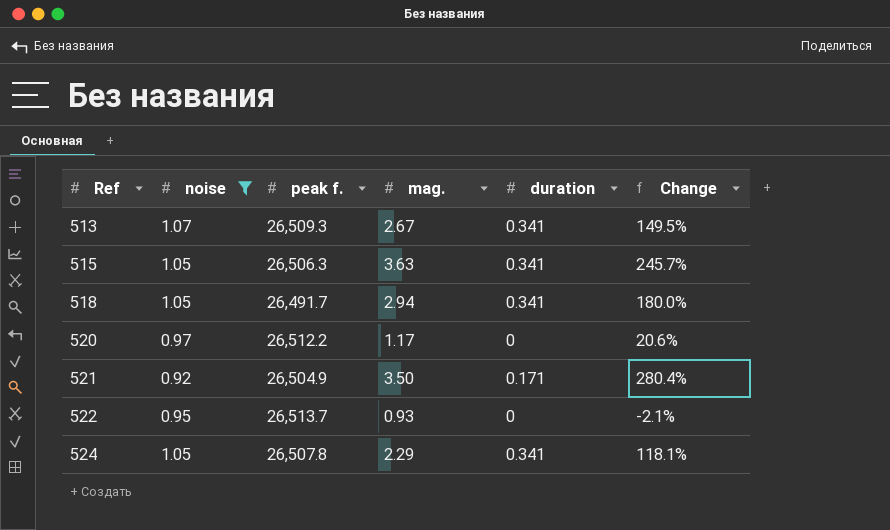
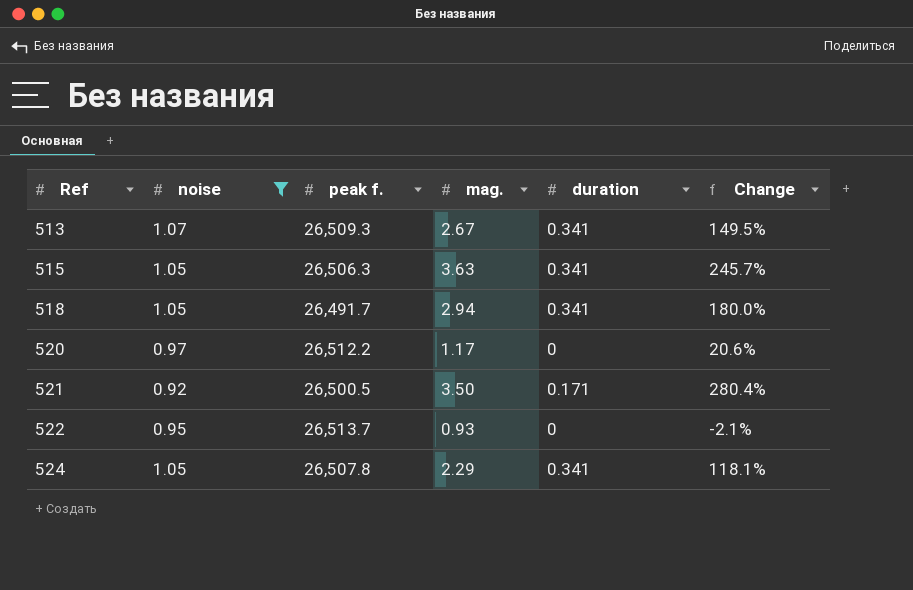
521 | peak f.: 26,504.9 -> 26,500.5

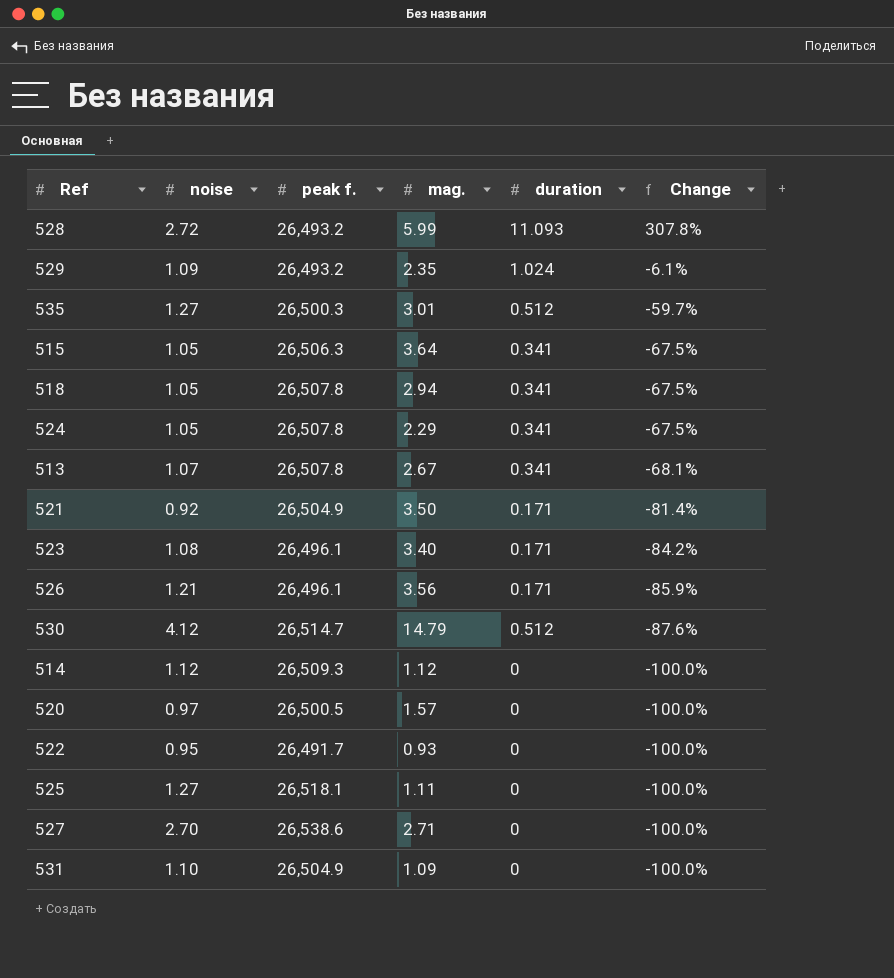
filter: noise <= 1.07 -> none
row order: Ref ascending -> Change descending
column Change | formula: ([mag.] - [noise]) / [noise] -> ([duration] - [noise]) / [noise]
515 | mag.: 3.63 -> 3.64
518 | peak f.: 26,491.7 -> 26,507.8
513 | peak f.: 26,509.3 -> 26,507.8
521 | peak f.: 26,500.5 -> 26,504.9
520 | peak f.: 26,512.2 -> 26,500.5
520 | mag.: 1.17 -> 1.57
522 | peak f.: 26,513.7 -> 26,491.7

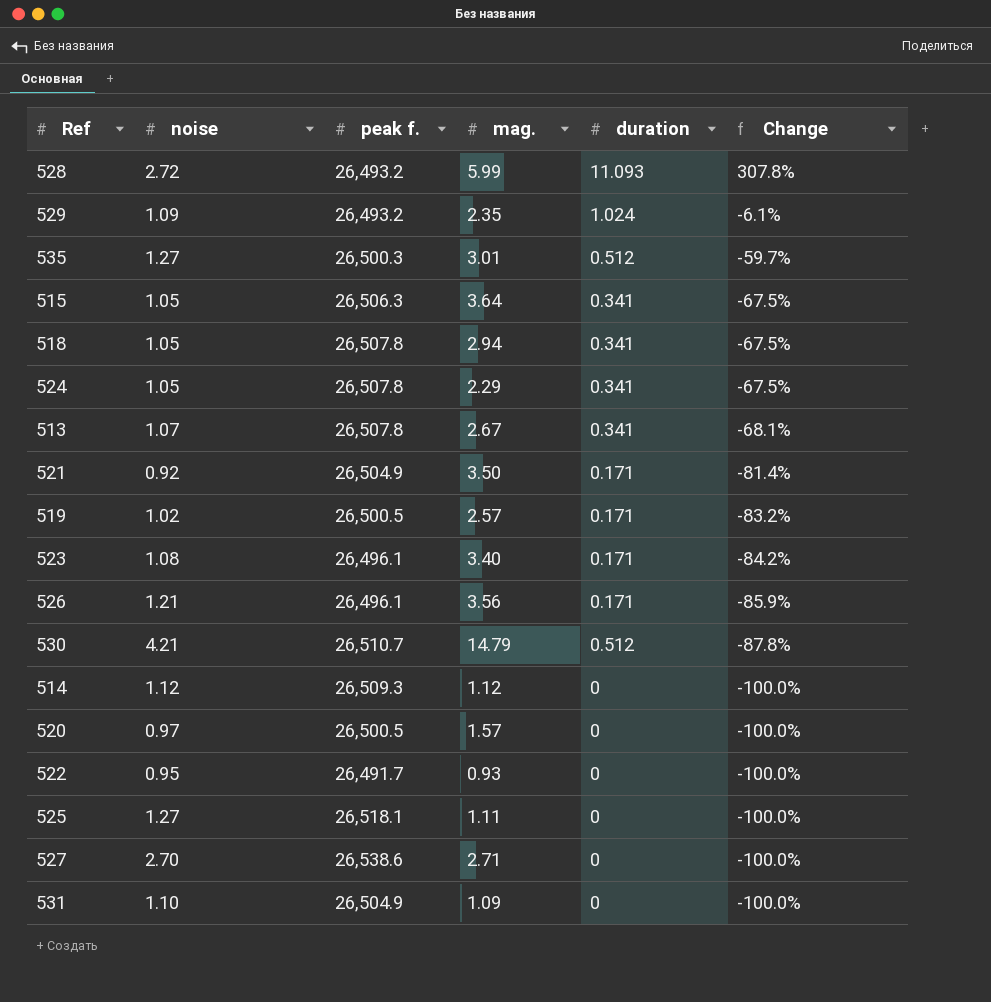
row 519: none -> 1.02 | 26,500.5 | 2.57 | 0.171 | -83.2%
530 | noise: 4.12 -> 4.21
530 | peak f.: 26,514.7 -> 26,510.7
530 | Change: -87.6% -> -87.8%

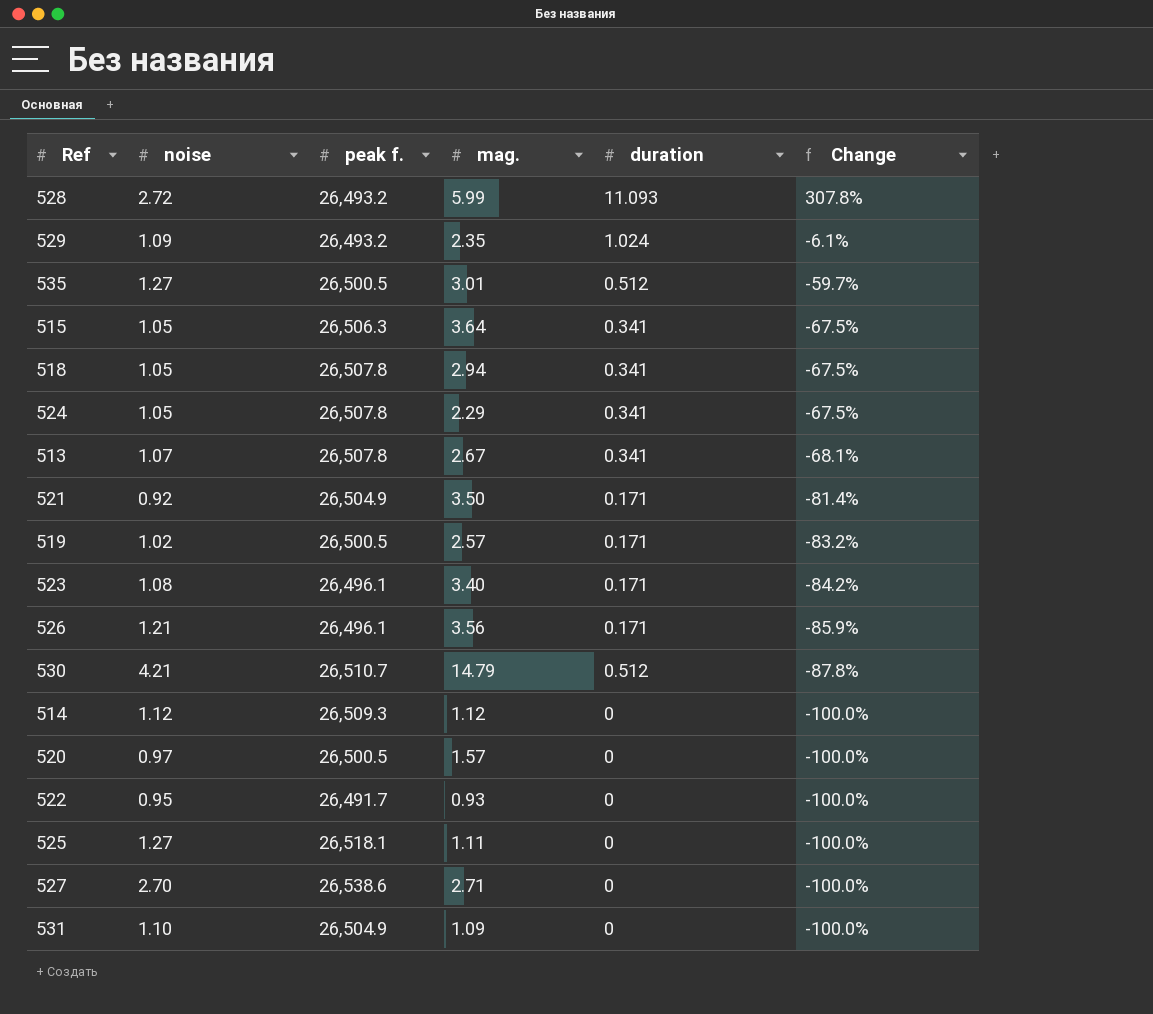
535 | peak f.: 26,500.3 -> 26,500.5

